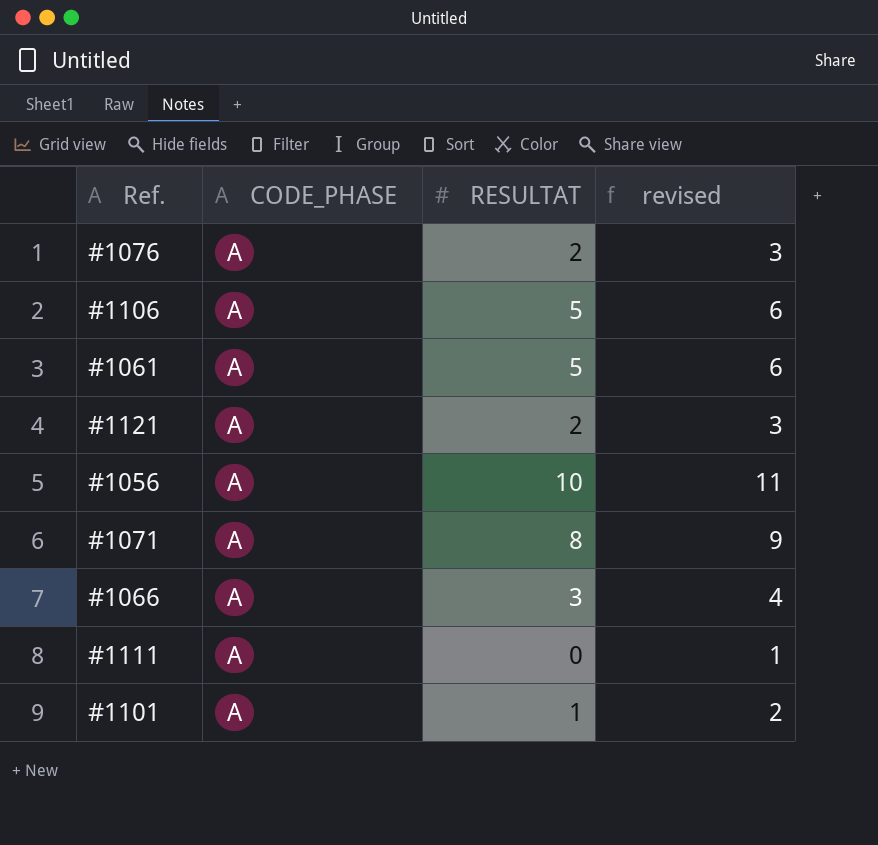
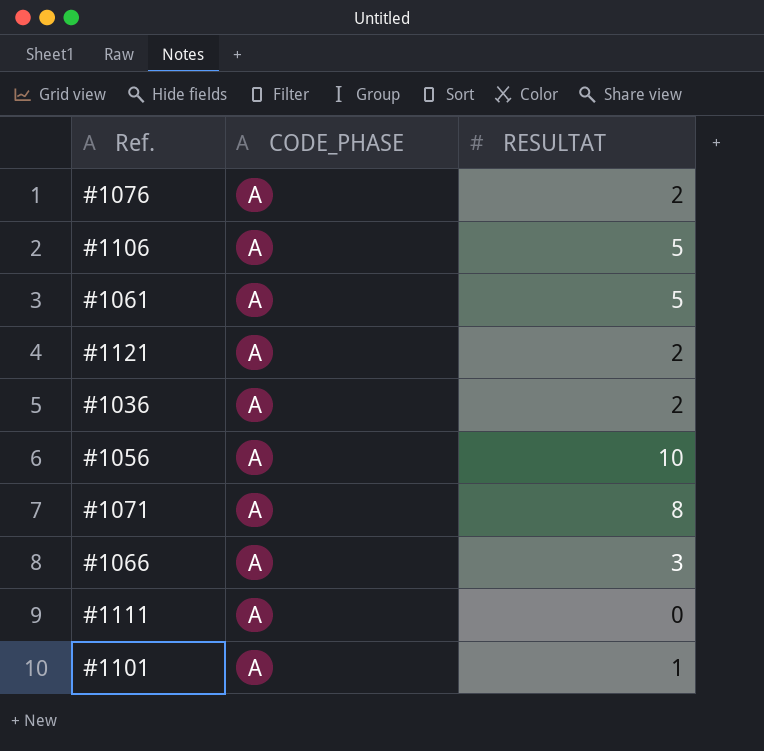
column revised | formula: [RESULTAT] + 1 -> none
row #1036: none -> A | 2

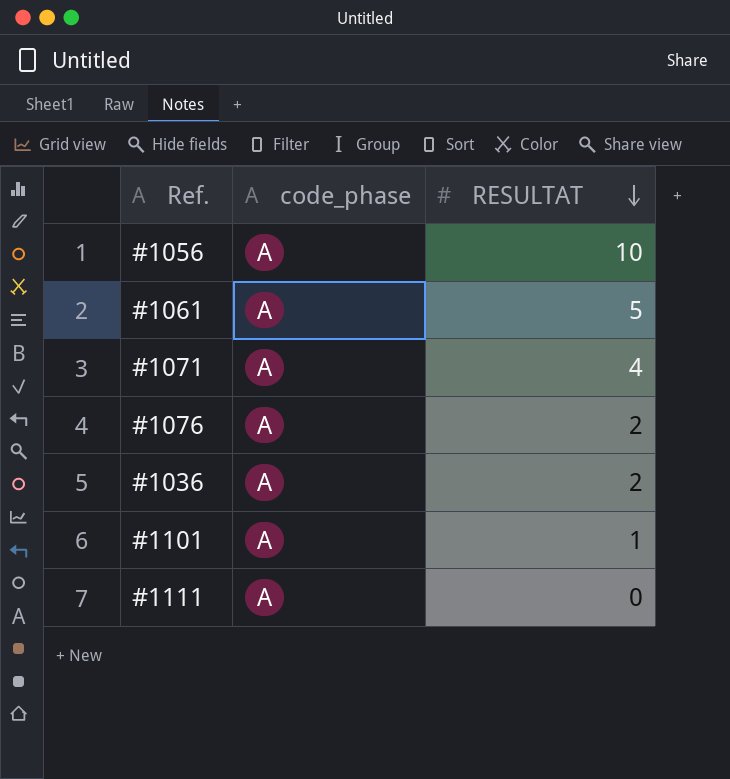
row order: none -> RESULTAT descending
column name: CODE_PHASE -> code_phase
row #1106: A | 5 -> none
row #1121: A | 2 -> none
row #1066: A | 3 -> none
#1071 | RESULTAT: 8 -> 4

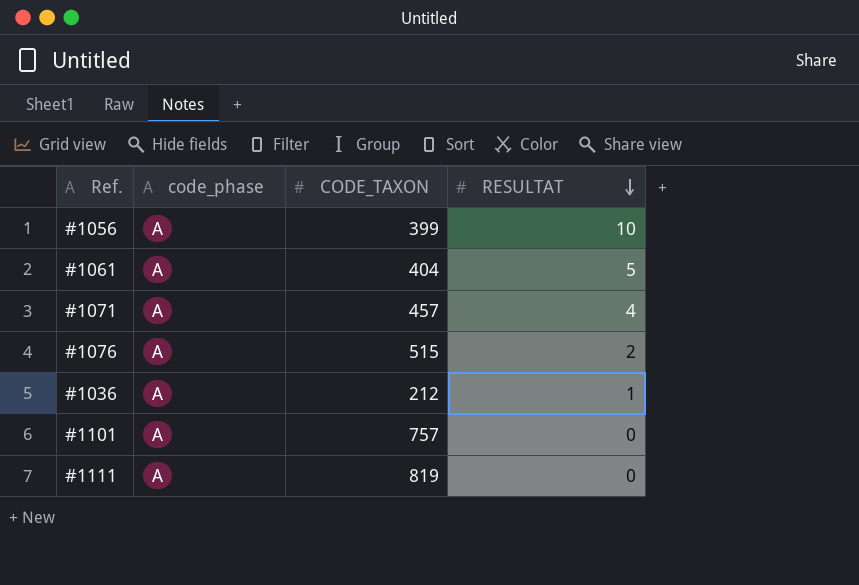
column CODE_TAXON | position: none -> 3
#1036 | RESULTAT: 2 -> 1
#1101 | RESULTAT: 1 -> 0

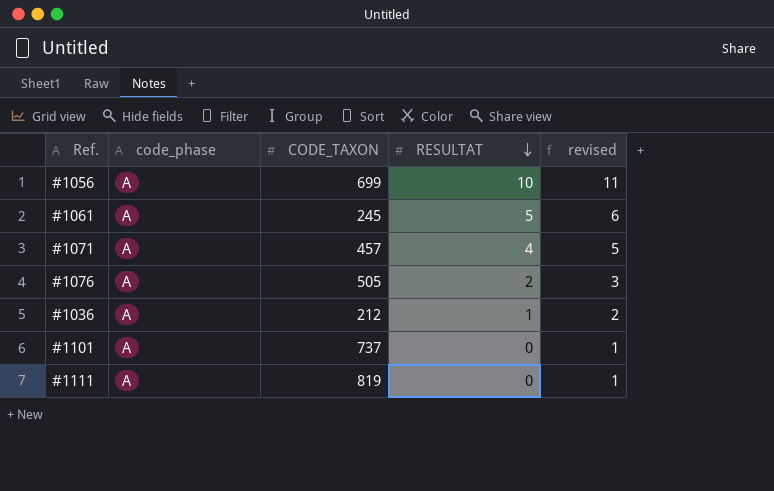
column revised | formula: none -> [RESULTAT] + 1
#1056 | CODE_TAXON: 399 -> 699
#1061 | CODE_TAXON: 404 -> 245
#1076 | CODE_TAXON: 515 -> 505
#1101 | CODE_TAXON: 757 -> 737

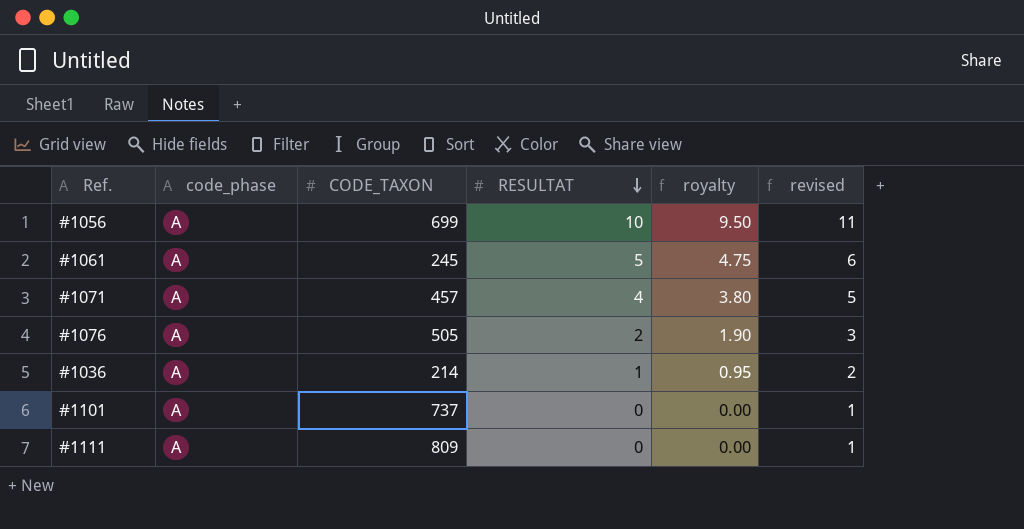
column royalty | formula: none -> [RESULTAT] * 0.95
#1036 | CODE_TAXON: 212 -> 214
#1111 | CODE_TAXON: 819 -> 809

